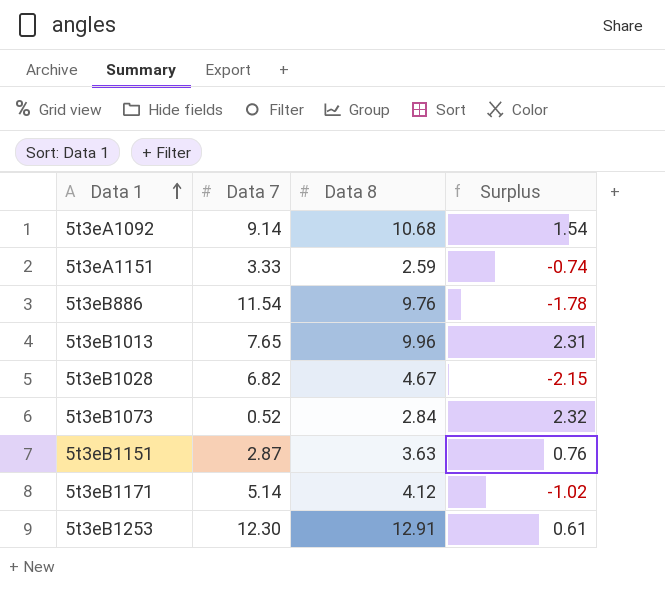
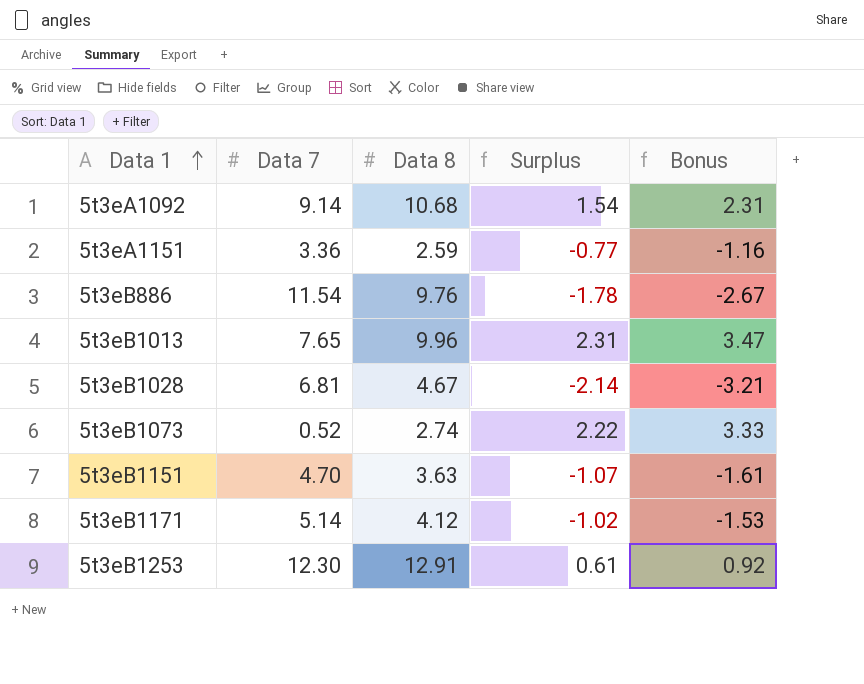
column Bonus | formula: none -> [Surplus] * 1.5
5t3eA1151 | Data 7: 3.33 -> 3.36
5t3eA1151 | Surplus: -0.74 -> -0.77
5t3eB1028 | Data 7: 6.82 -> 6.81
5t3eB1028 | Surplus: -2.15 -> -2.14
5t3eB1073 | Data 8: 2.84 -> 2.74
5t3eB1073 | Surplus: 2.32 -> 2.22
5t3eB1151 | Data 7: 2.87 -> 4.70
5t3eB1151 | Surplus: 0.76 -> -1.07

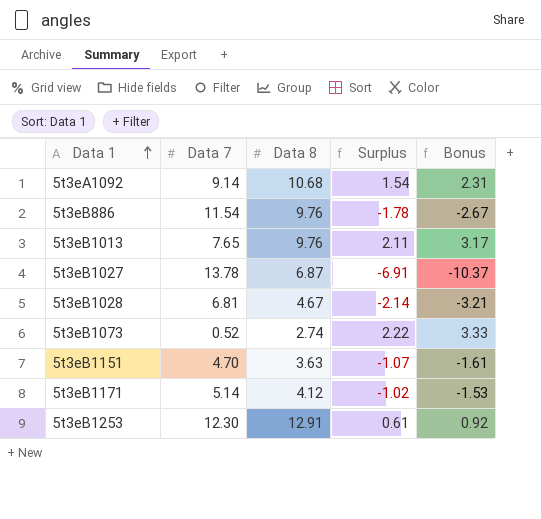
row 5t3eA1151: 3.36 | 2.59 | -0.77 | -1.16 -> none
5t3eB1013 | Data 8: 9.96 -> 9.76
5t3eB1013 | Surplus: 2.31 -> 2.11
5t3eB1013 | Bonus: 3.47 -> 3.17
row 5t3eB1027: none -> 13.78 | 6.87 | -6.91 | -10.37

